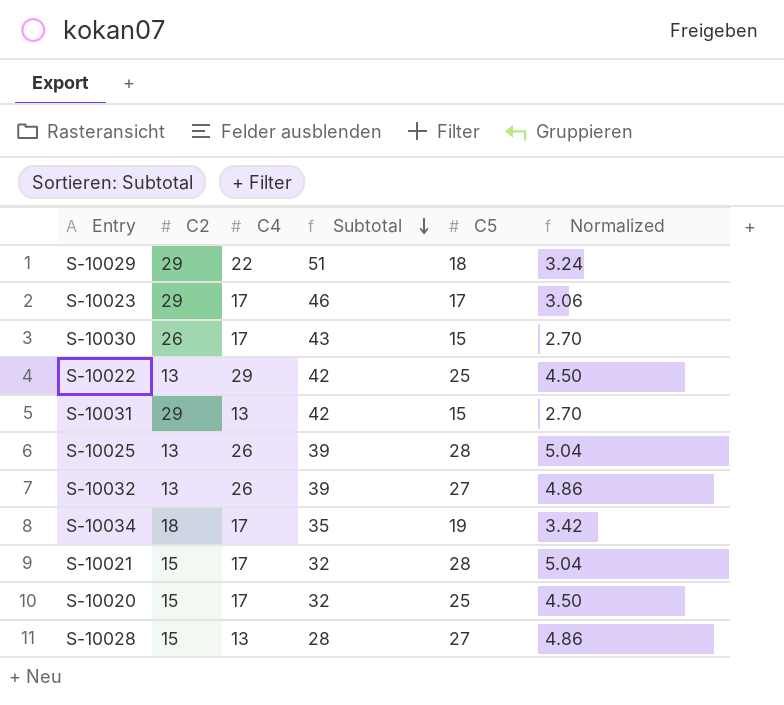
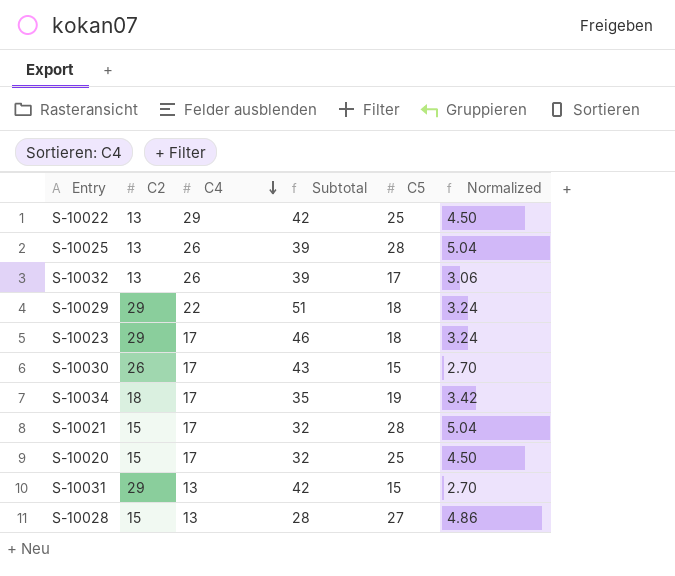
row order: Subtotal descending -> C4 descending
S-10032 | C5: 27 -> 17
S-10032 | Normalized: 4.86 -> 3.06
S-10023 | C5: 17 -> 18
S-10023 | Normalized: 3.06 -> 3.24

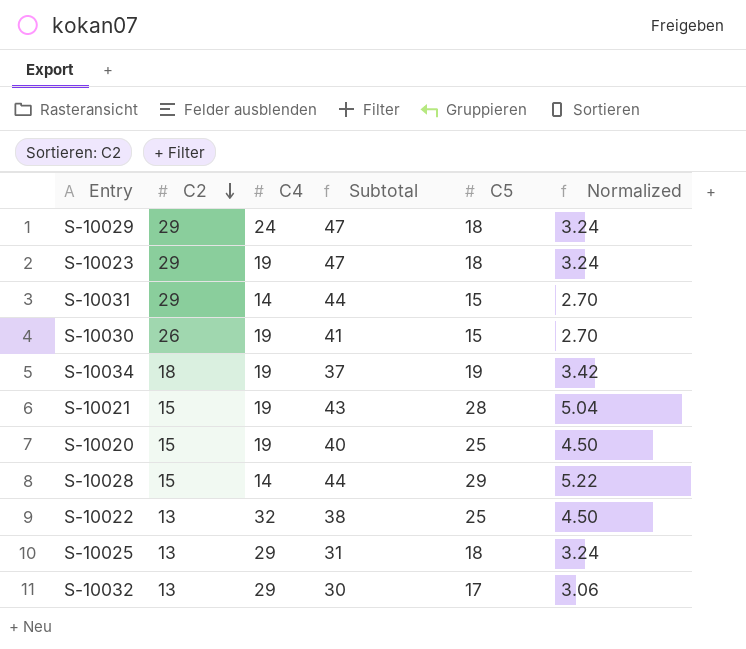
row order: C4 descending -> C2 descending
column Subtotal | formula: [C2] + [C4] -> [C2] + [C5]
S-10029 | C4: 22 -> 24
S-10023 | C4: 17 -> 19
S-10031 | C4: 13 -> 14
S-10030 | C4: 17 -> 19
S-10034 | C4: 17 -> 19
S-10021 | C4: 17 -> 19
S-10020 | C4: 17 -> 19
S-10028 | C4: 13 -> 14
S-10028 | C5: 27 -> 29
S-10028 | Normalized: 4.86 -> 5.22
S-10022 | C4: 29 -> 32
S-10025 | C4: 26 -> 29
S-10025 | C5: 28 -> 18
S-10025 | Normalized: 5.04 -> 3.24
S-10032 | C4: 26 -> 29

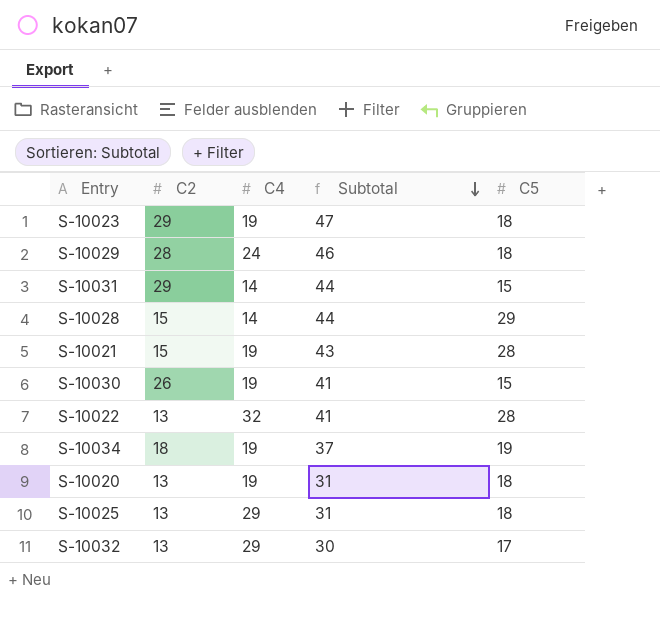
row order: C2 descending -> Subtotal descending
column Normalized | formula: [C5] * 0.18 -> none
S-10029 | C2: 29 -> 28
S-10029 | Subtotal: 47 -> 46
S-10022 | Subtotal: 38 -> 41
S-10022 | C5: 25 -> 28
S-10020 | C2: 15 -> 13
S-10020 | Subtotal: 40 -> 31
S-10020 | C5: 25 -> 18

